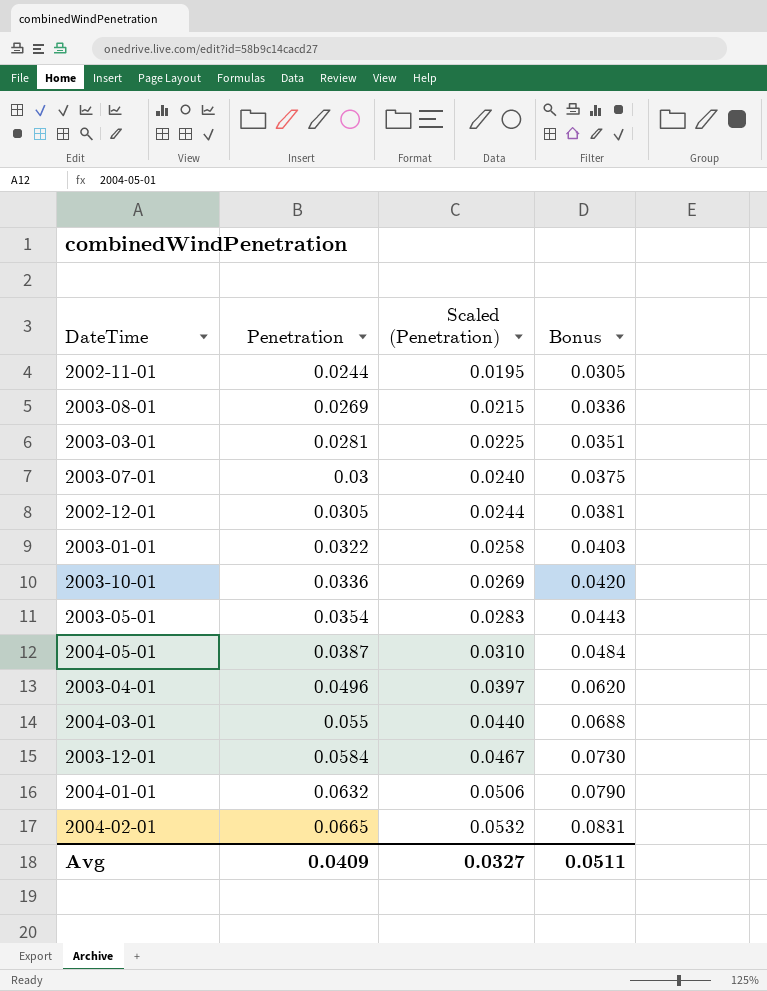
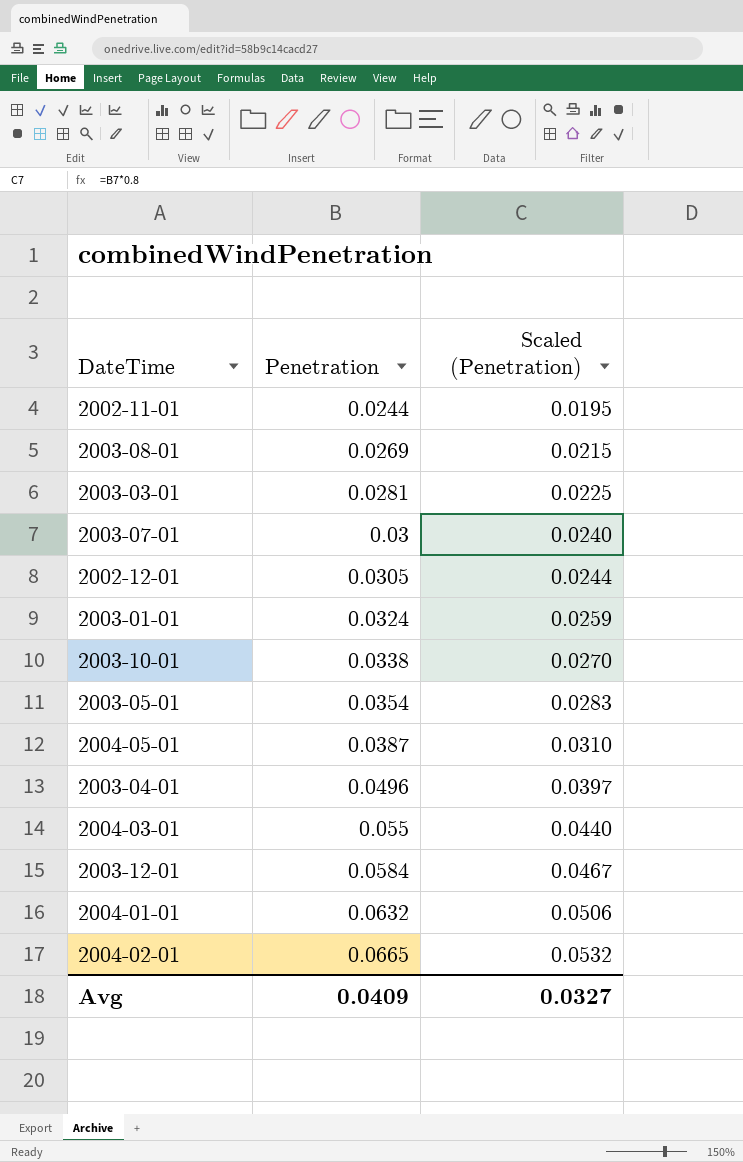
column Bonus | formula: [Penetration] * 1.25 -> none
2003-01-01 | Penetration: 0.0322 -> 0.0324
2003-01-01 | Scaled (Penetration): 0.0258 -> 0.0259
2003-10-01 | Penetration: 0.0336 -> 0.0338
2003-10-01 | Scaled (Penetration): 0.0269 -> 0.0270

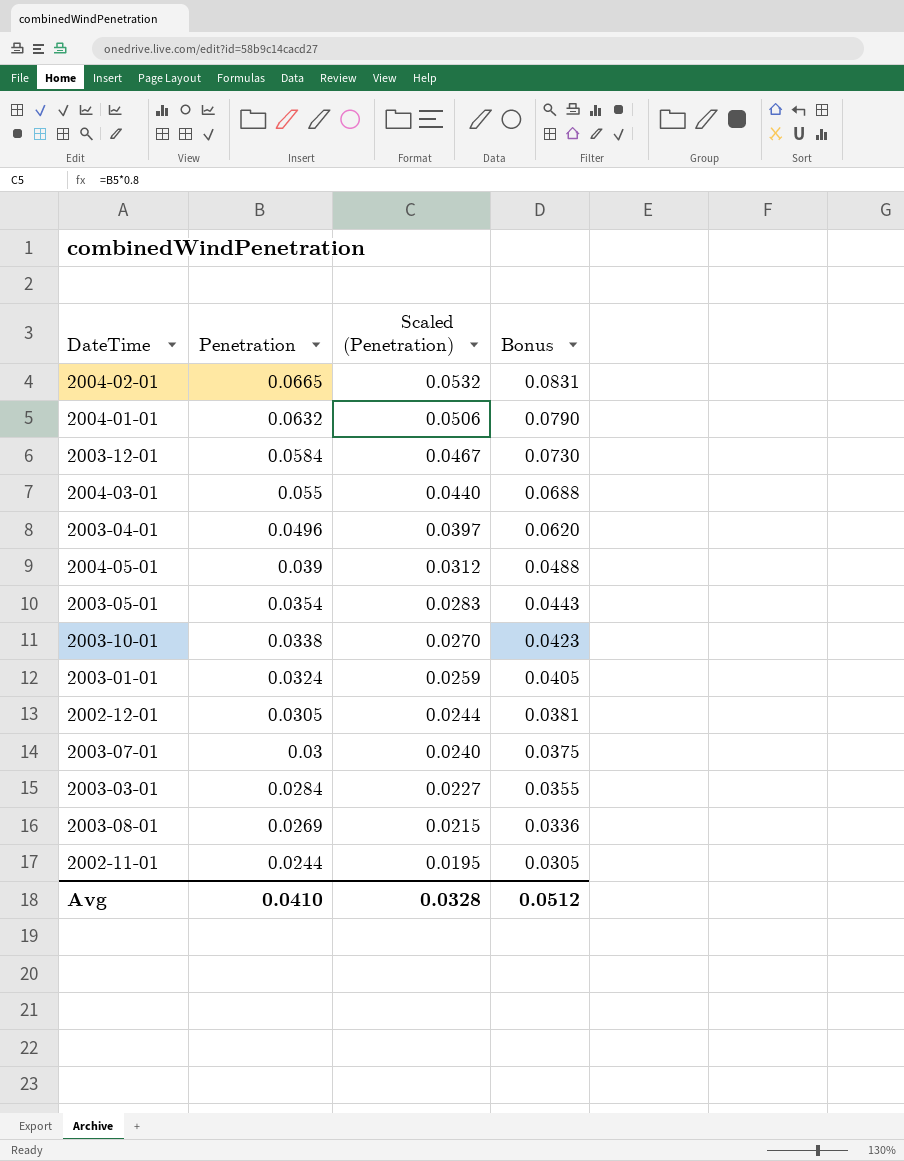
row order: Penetration ascending -> Penetration descending
column Bonus | formula: none -> [Penetration] * 1.25
2004-05-01 | Penetration: 0.0387 -> 0.039
2004-05-01 | Scaled (Penetration): 0.0310 -> 0.0312
2003-03-01 | Penetration: 0.0281 -> 0.0284
2003-03-01 | Scaled (Penetration): 0.0225 -> 0.0227
Avg | Penetration: 0.0409 -> 0.0410
Avg | Scaled (Penetration): 0.0327 -> 0.0328

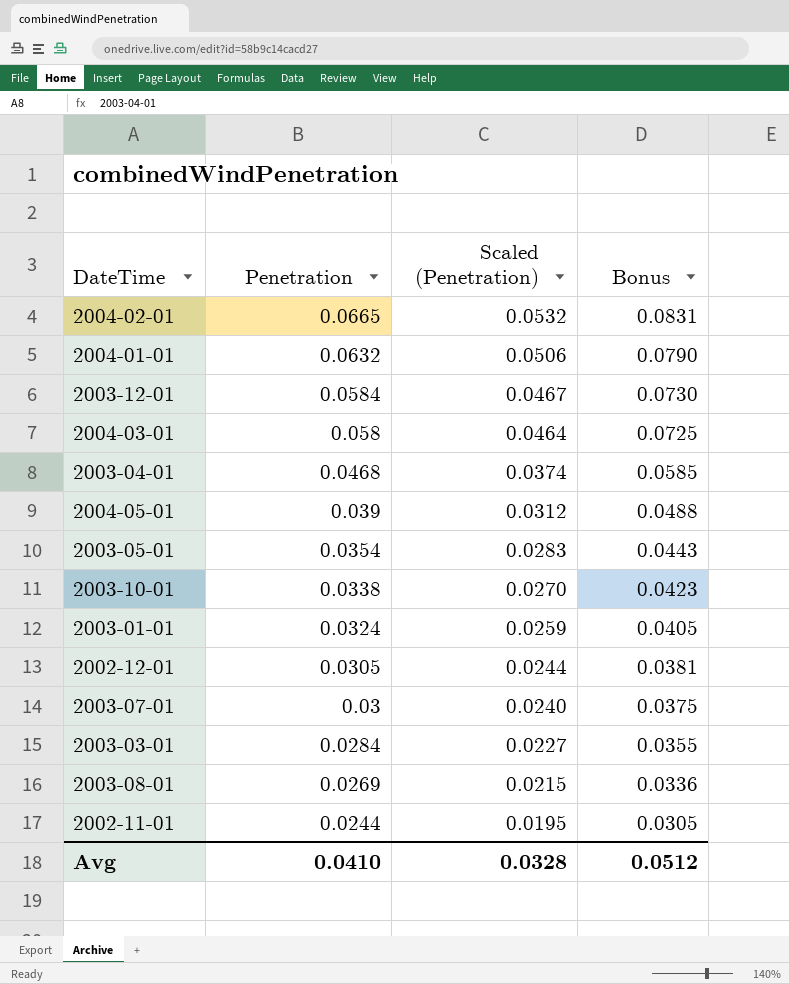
2004-03-01 | Penetration: 0.055 -> 0.058
2004-03-01 | Scaled (Penetration): 0.0440 -> 0.0464
2004-03-01 | Bonus: 0.0688 -> 0.0725
2003-04-01 | Penetration: 0.0496 -> 0.0468
2003-04-01 | Scaled (Penetration): 0.0397 -> 0.0374
2003-04-01 | Bonus: 0.0620 -> 0.0585

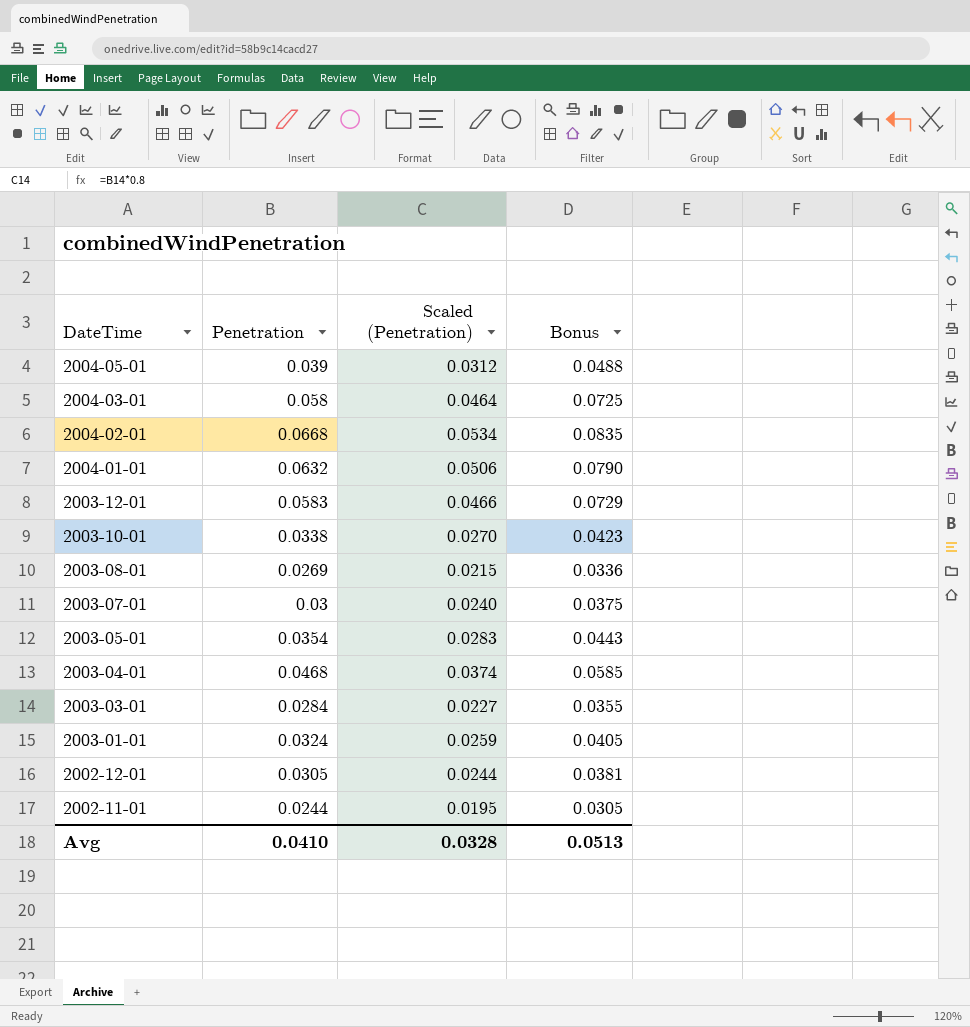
row order: Penetration descending -> DateTime descending
2004-02-01 | Penetration: 0.0665 -> 0.0668
2004-02-01 | Scaled (Penetration): 0.0532 -> 0.0534
2004-02-01 | Bonus: 0.0831 -> 0.0835
2003-12-01 | Penetration: 0.0584 -> 0.0583
2003-12-01 | Scaled (Penetration): 0.0467 -> 0.0466
2003-12-01 | Bonus: 0.0730 -> 0.0729
Avg | Bonus: 0.0512 -> 0.0513

